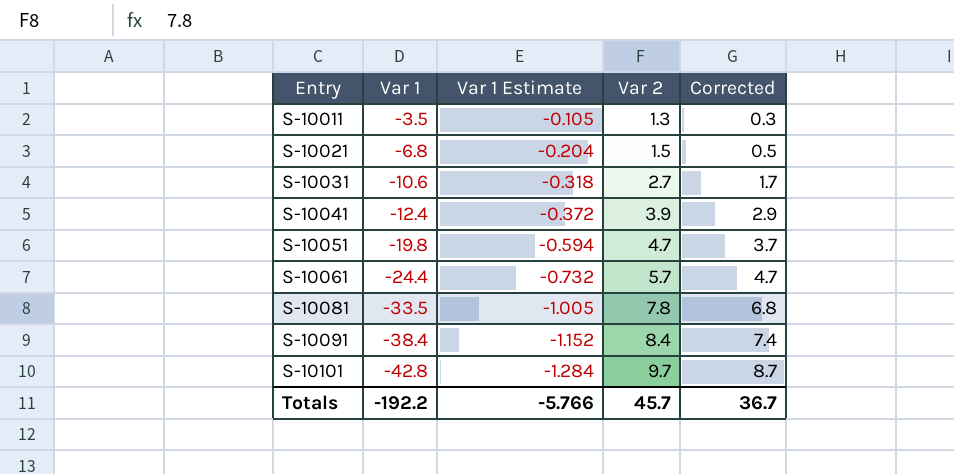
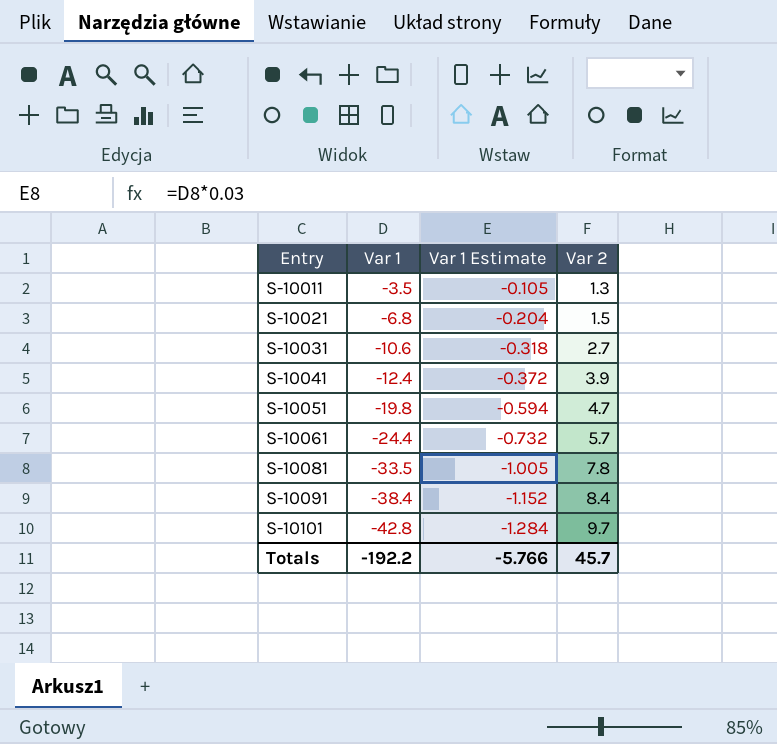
column Corrected | formula: [Var 2] - 1 -> none

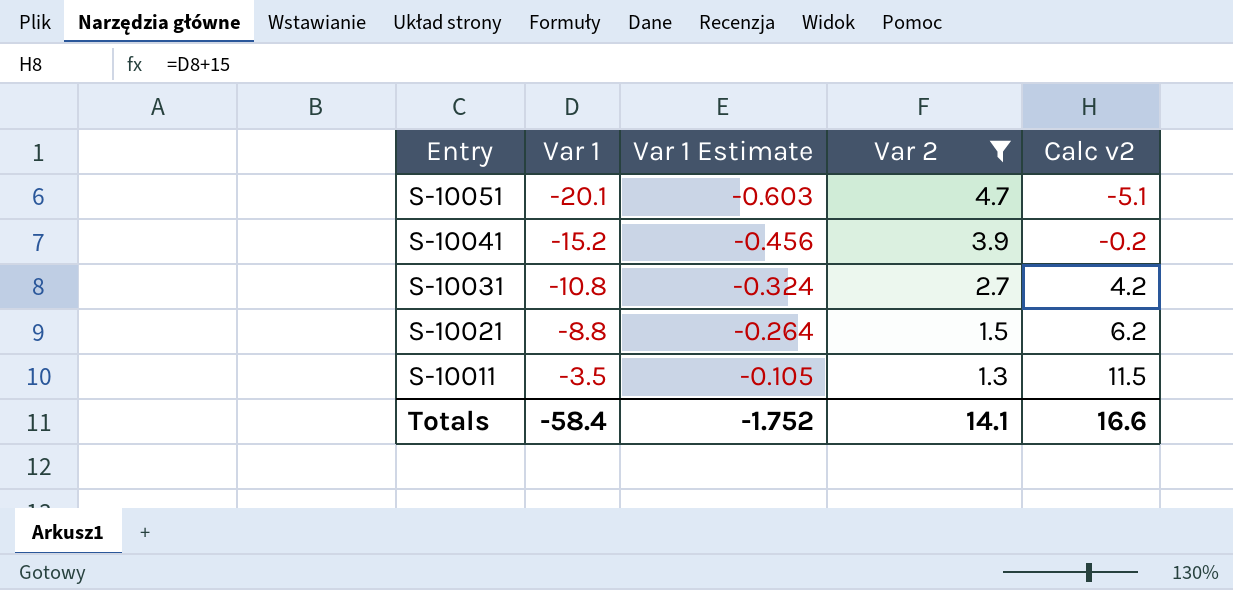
filter: none -> Var 2 <= 4.7
row order: Entry ascending -> Entry descending
column Calc v2 | formula: none -> [Var 1] + 15
S-10051 | Var 1: -19.8 -> -20.1
S-10051 | Var 1 Estimate: -0.594 -> -0.603
S-10041 | Var 1: -12.4 -> -15.2
S-10041 | Var 1 Estimate: -0.372 -> -0.456
S-10031 | Var 1: -10.6 -> -10.8
S-10031 | Var 1 Estimate: -0.318 -> -0.324
S-10021 | Var 1: -6.8 -> -8.8
S-10021 | Var 1 Estimate: -0.204 -> -0.264
Totals | Var 1: -192.2 -> -58.4
Totals | Var 1 Estimate: -5.766 -> -1.752
Totals | Var 2: 45.7 -> 14.1

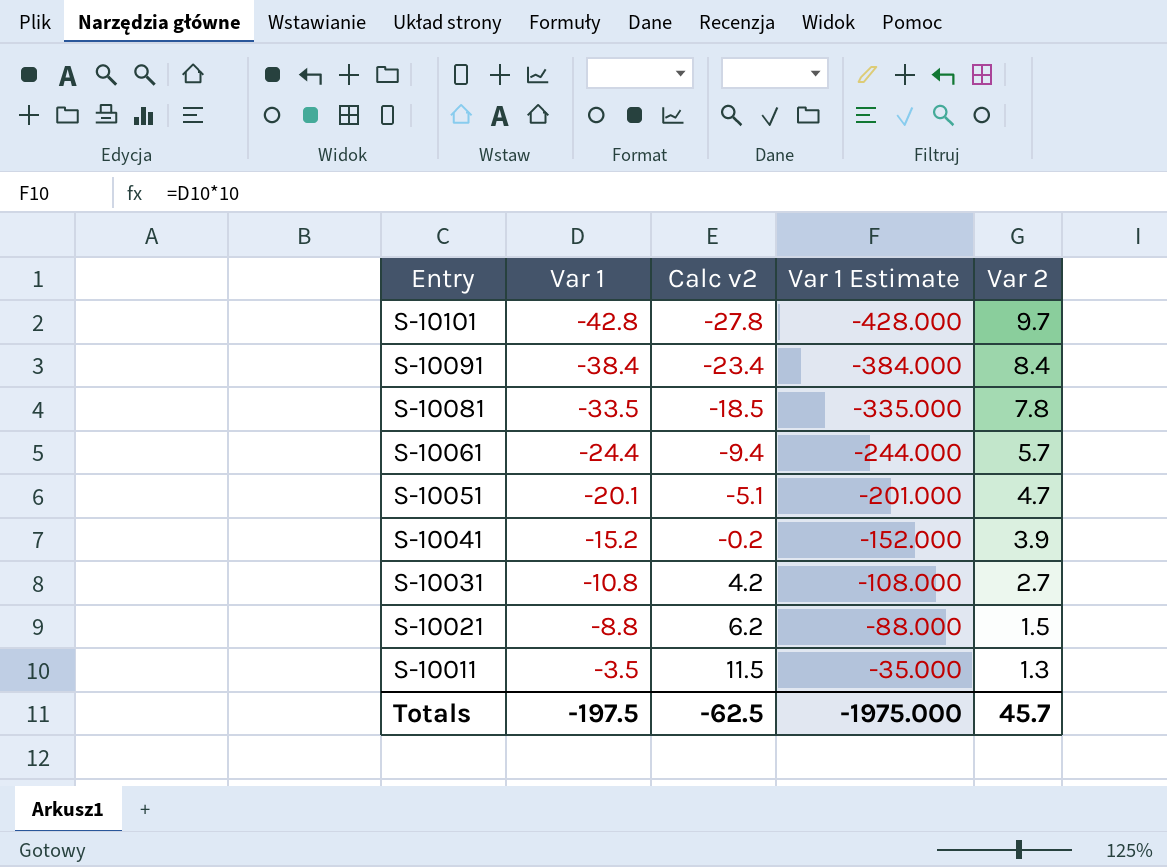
filter: Var 2 <= 4.7 -> none
column Calc v2 | position: 5 -> 3
column Var 1 Estimate | formula: [Var 1] * 0.03 -> [Var 1] * 10
Totals | Var 1: -58.4 -> -197.5
Totals | Calc v2: 16.6 -> -62.5
Totals | Var 1 Estimate: -1.752 -> -1975.000
Totals | Var 2: 14.1 -> 45.7

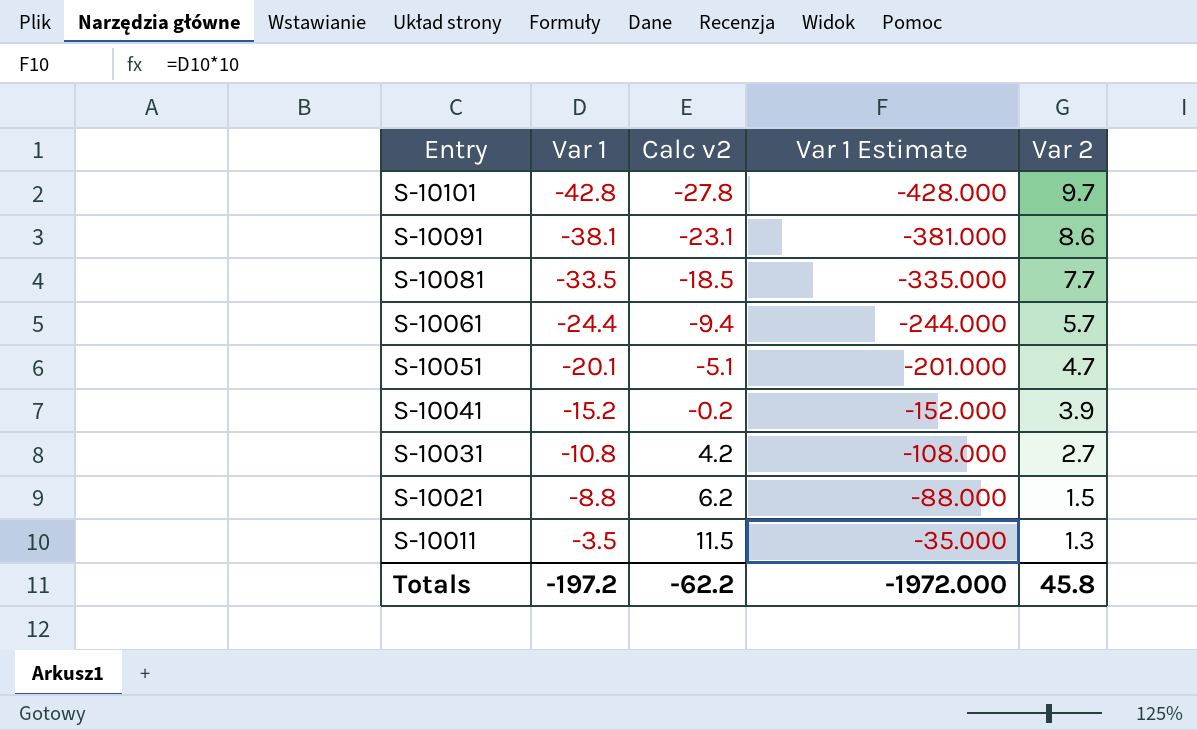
S-10091 | Var 1: -38.4 -> -38.1
S-10091 | Calc v2: -23.4 -> -23.1
S-10091 | Var 1 Estimate: -384.000 -> -381.000
S-10091 | Var 2: 8.4 -> 8.6
S-10081 | Var 2: 7.8 -> 7.7
Totals | Var 1: -197.5 -> -197.2
Totals | Calc v2: -62.5 -> -62.2
Totals | Var 1 Estimate: -1975.000 -> -1972.000
Totals | Var 2: 45.7 -> 45.8

